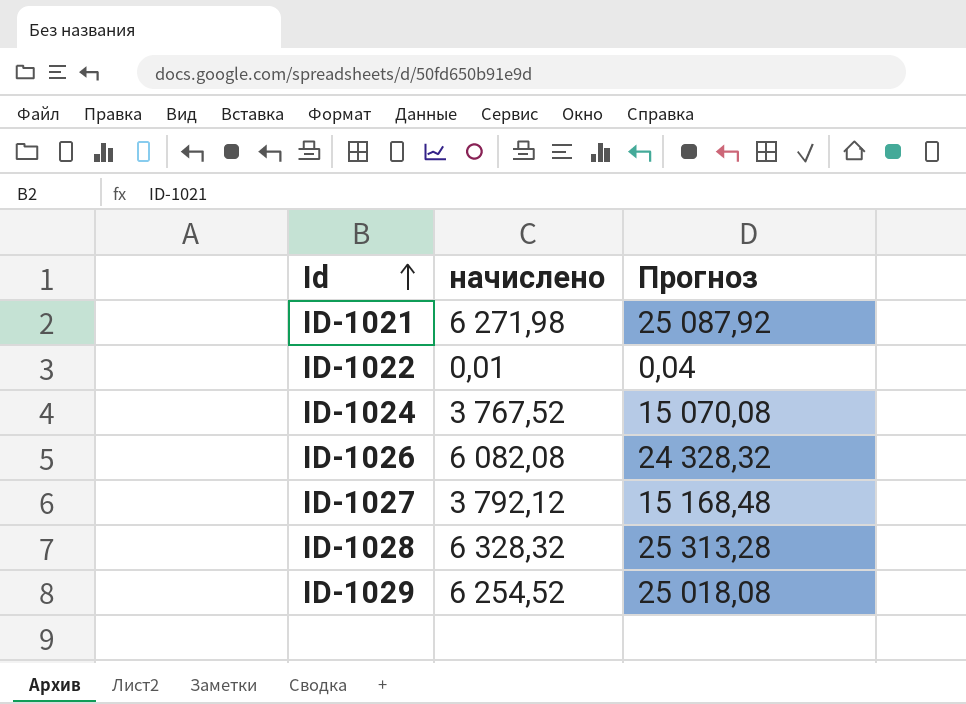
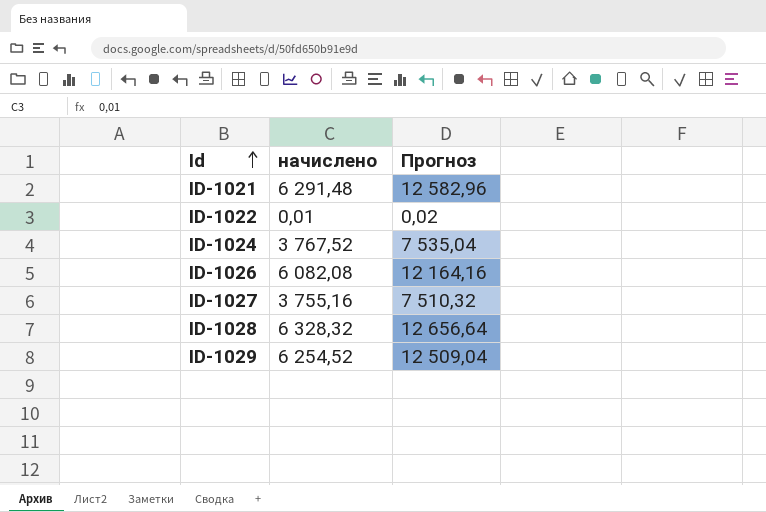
column Прогноз | formula: [начислено] * 4 -> [начислено] * 2
ID-1021 | начислено: 6 271,98 -> 6 291,48
ID-1027 | начислено: 3 792,12 -> 3 755,16

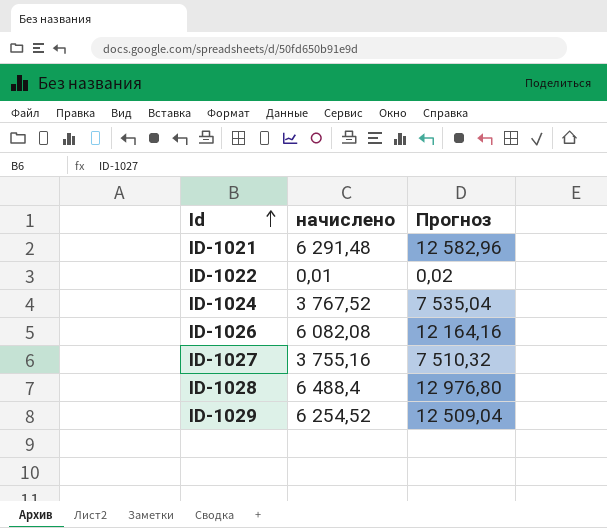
ID-1028 | начислено: 6 328,32 -> 6 488,4
ID-1028 | Прогноз: 12 656,64 -> 12 976,80

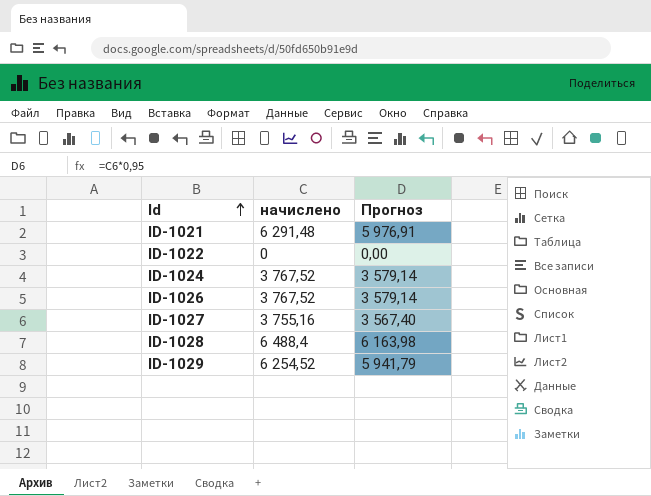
column Прогноз | formula: [начислено] * 2 -> [начислено] * 0,95
ID-1022 | начислено: 0,01 -> 0
ID-1026 | начислено: 6 082,08 -> 3 767,52

